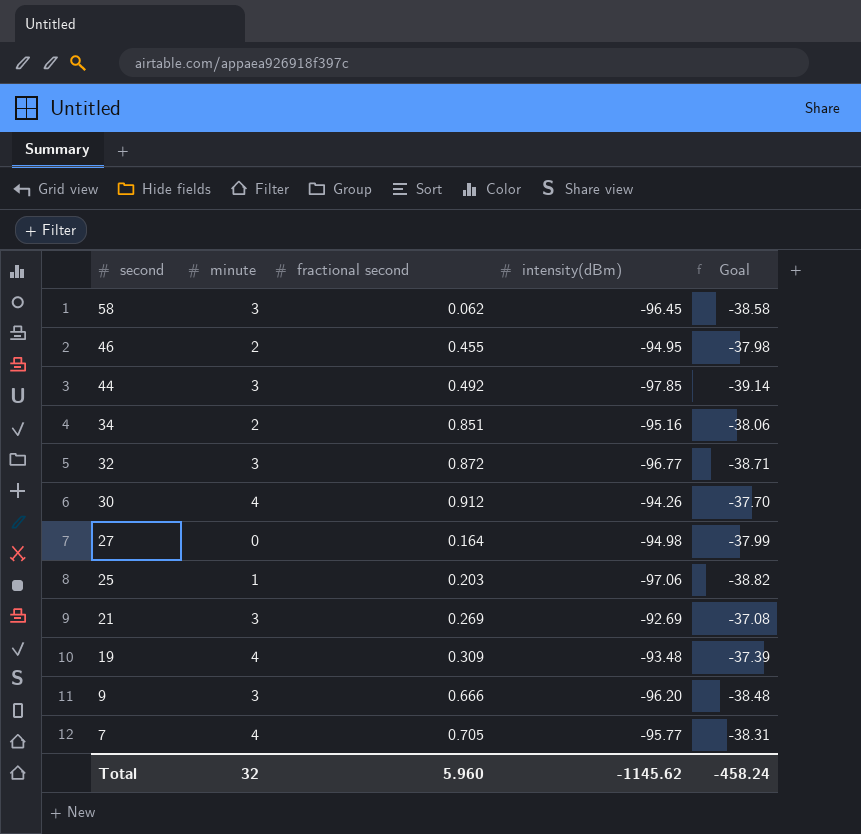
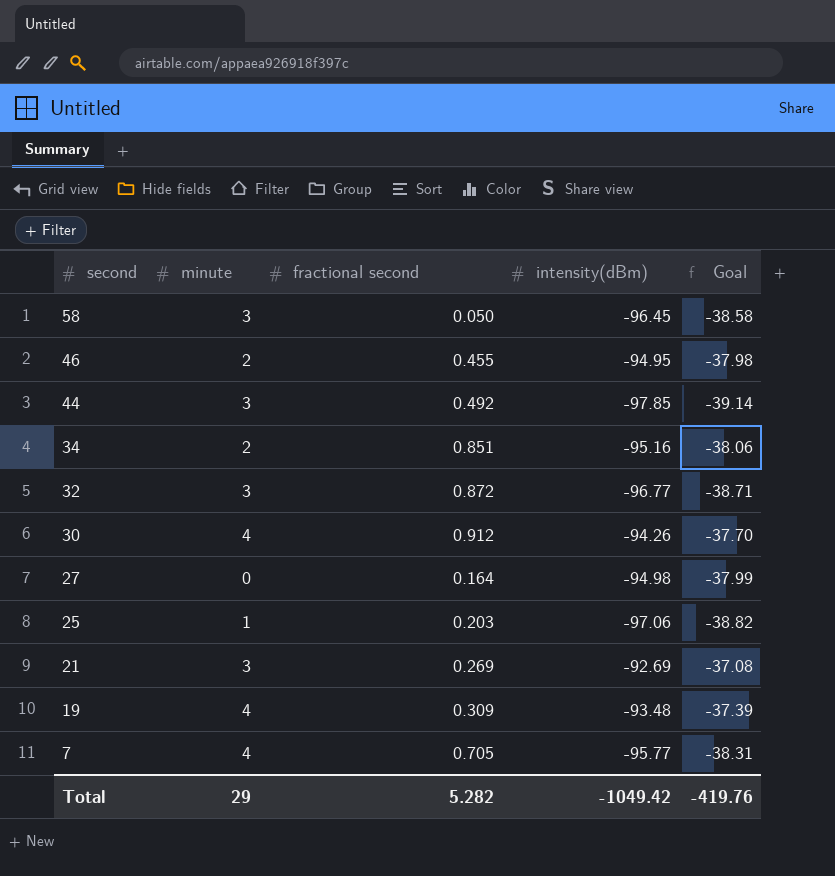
row 9: 3 | 0.666 | -96.20 | -38.48 -> none
58 | fractional second: 0.062 -> 0.050
Total | minute: 32 -> 29
Total | fractional second: 5.960 -> 5.282
Total | intensity(dBm): -1145.62 -> -1049.42
Total | Goal: -458.24 -> -419.76

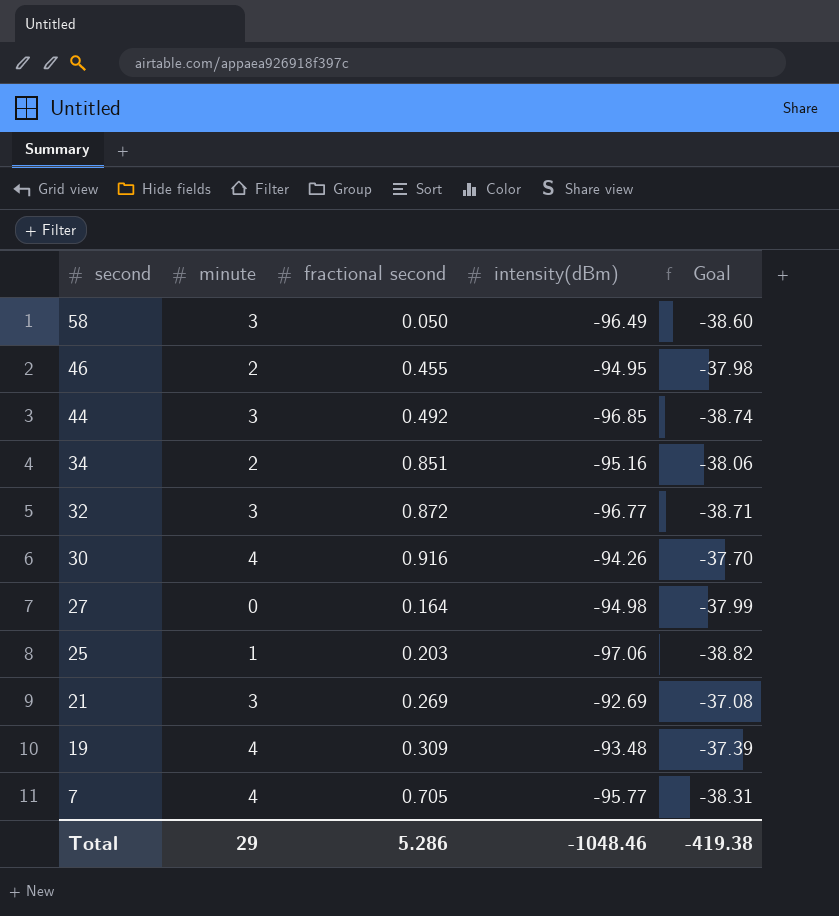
58 | intensity(dBm): -96.45 -> -96.49
58 | Goal: -38.58 -> -38.60
44 | intensity(dBm): -97.85 -> -96.85
44 | Goal: -39.14 -> -38.74
30 | fractional second: 0.912 -> 0.916
Total | fractional second: 5.282 -> 5.286
Total | intensity(dBm): -1049.42 -> -1048.46
Total | Goal: -419.76 -> -419.38

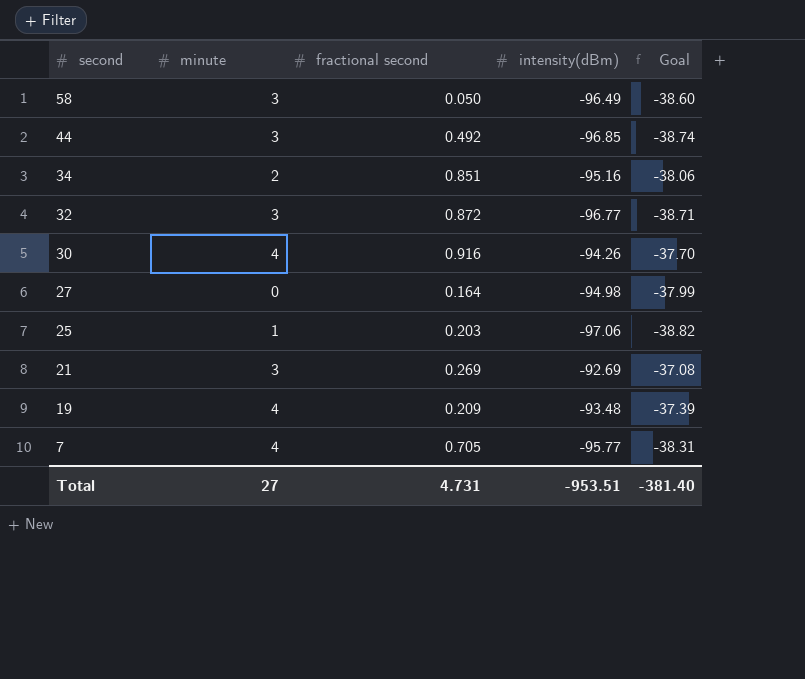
row 46: 2 | 0.455 | -94.95 | -37.98 -> none
19 | fractional second: 0.309 -> 0.209
Total | minute: 29 -> 27
Total | fractional second: 5.286 -> 4.731
Total | intensity(dBm): -1048.46 -> -953.51
Total | Goal: -419.38 -> -381.40

